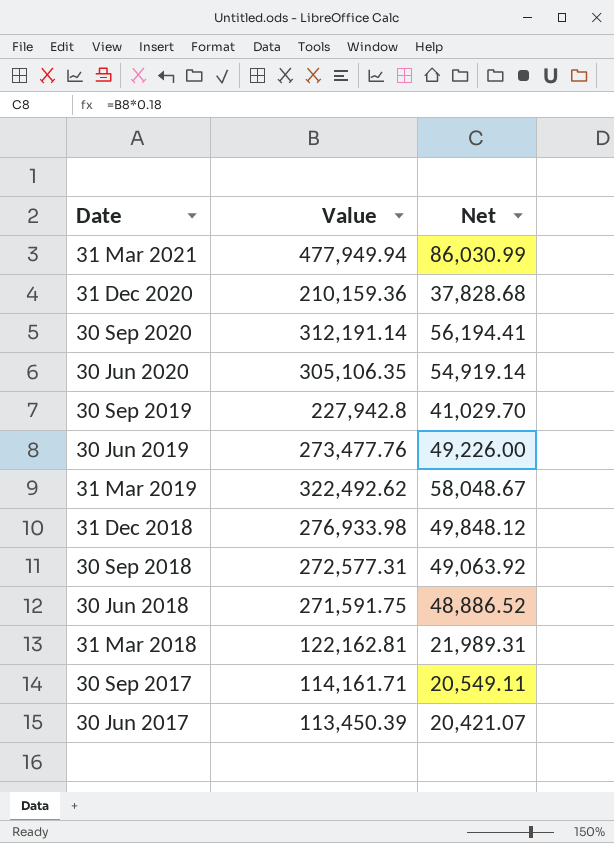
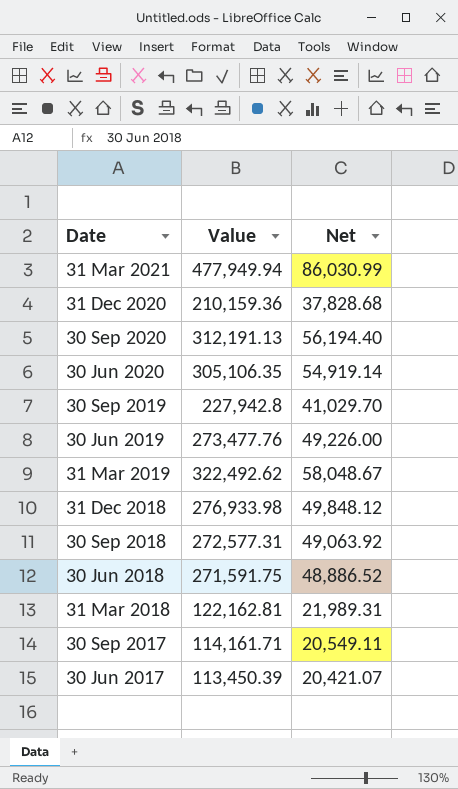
30 Sep 2020 | Value: 312,191.14 -> 312,191.13
30 Sep 2020 | Net: 56,194.41 -> 56,194.40

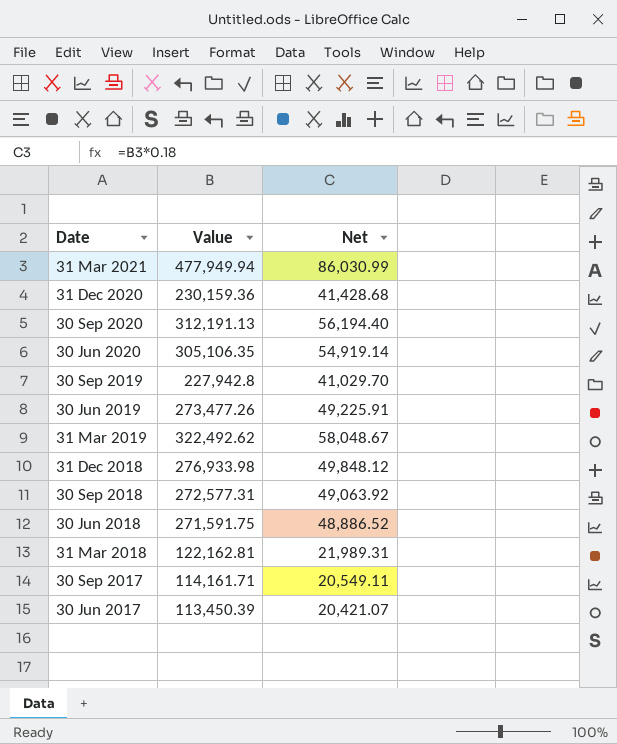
31 Dec 2020 | Value: 210,159.36 -> 230,159.36
31 Dec 2020 | Net: 37,828.68 -> 41,428.68
30 Jun 2019 | Value: 273,477.76 -> 273,477.26
30 Jun 2019 | Net: 49,226.00 -> 49,225.91

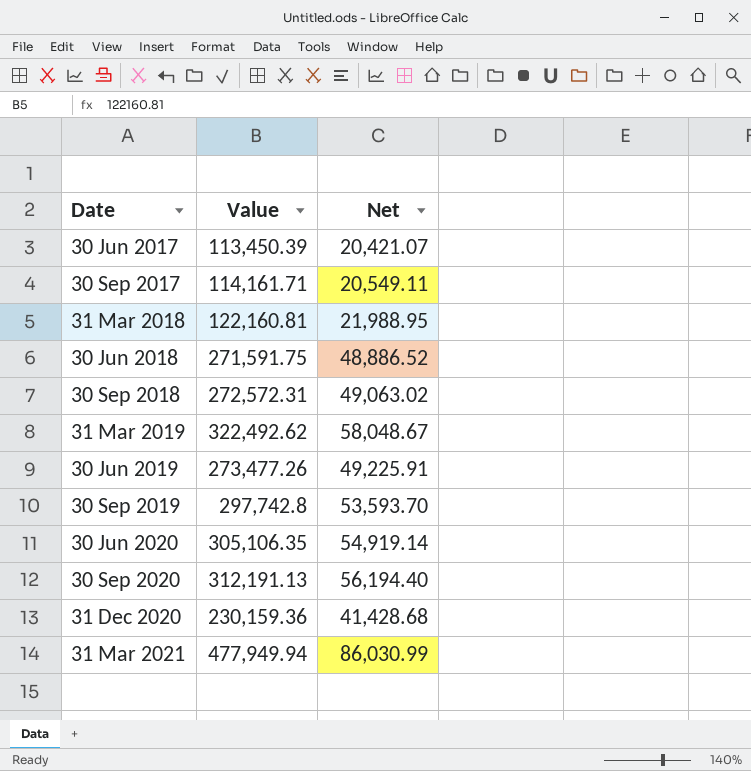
row order: Date descending -> Date ascending
row 31 Dec 2018: 276,933.98 | 49,848.12 -> none
31 Mar 2018 | Value: 122,162.81 -> 122,160.81
31 Mar 2018 | Net: 21,989.31 -> 21,988.95
30 Sep 2018 | Value: 272,577.31 -> 272,572.31
30 Sep 2018 | Net: 49,063.92 -> 49,063.02
30 Sep 2019 | Value: 227,942.8 -> 297,742.8
30 Sep 2019 | Net: 41,029.70 -> 53,593.70

